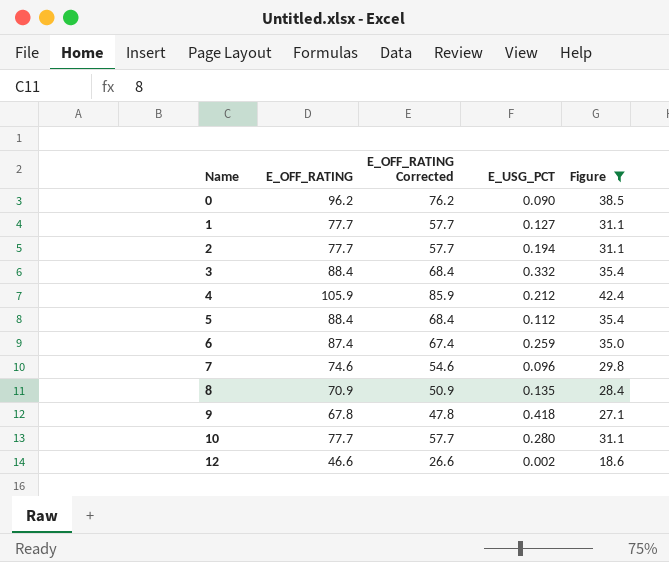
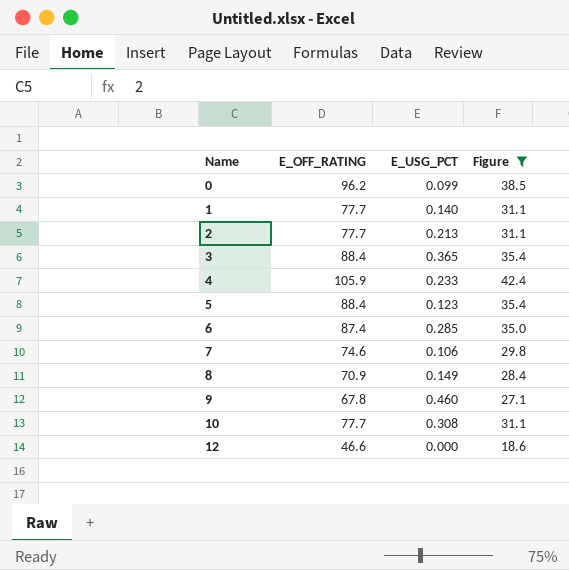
column E_OFF_RATING Corrected | formula: [E_OFF_RATING] - 20 -> none
0 | E_USG_PCT: 0.090 -> 0.099
1 | E_USG_PCT: 0.127 -> 0.140
2 | E_USG_PCT: 0.194 -> 0.213
3 | E_USG_PCT: 0.332 -> 0.365
4 | E_USG_PCT: 0.212 -> 0.233
5 | E_USG_PCT: 0.112 -> 0.123
6 | E_USG_PCT: 0.259 -> 0.285
7 | E_USG_PCT: 0.096 -> 0.106
8 | E_USG_PCT: 0.135 -> 0.149
9 | E_USG_PCT: 0.418 -> 0.460
10 | E_USG_PCT: 0.280 -> 0.308
12 | E_USG_PCT: 0.002 -> 0.000

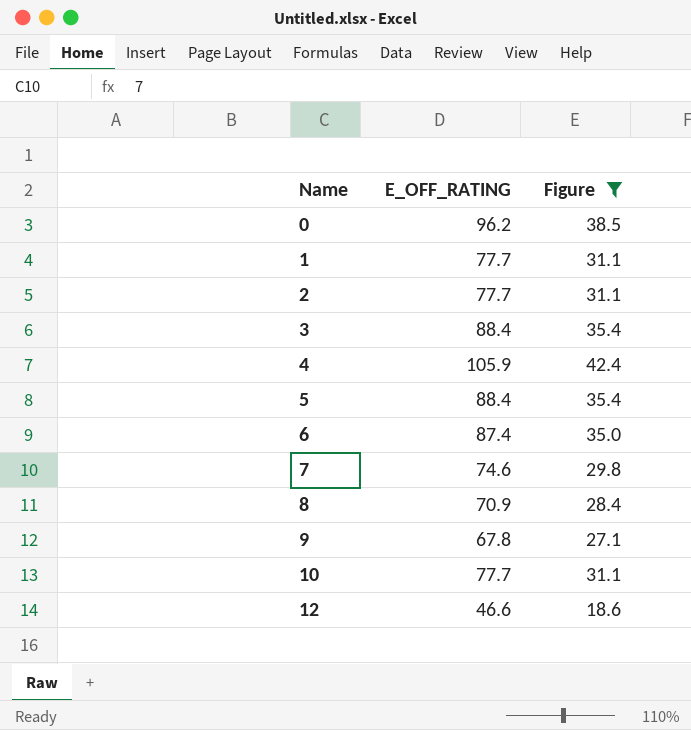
column E_USG_PCT | position: 3 -> none

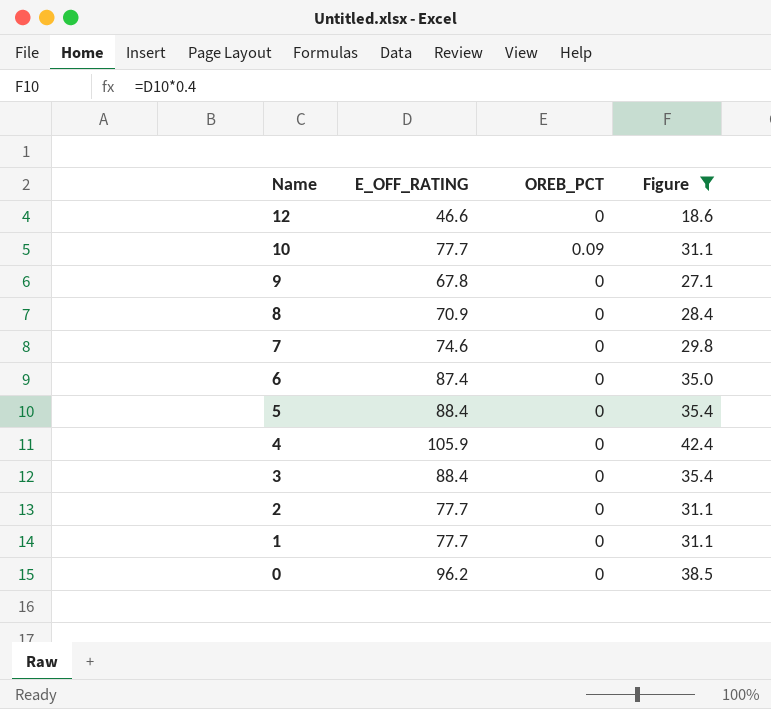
row order: Name ascending -> Name descending
column OREB_PCT | position: none -> 3

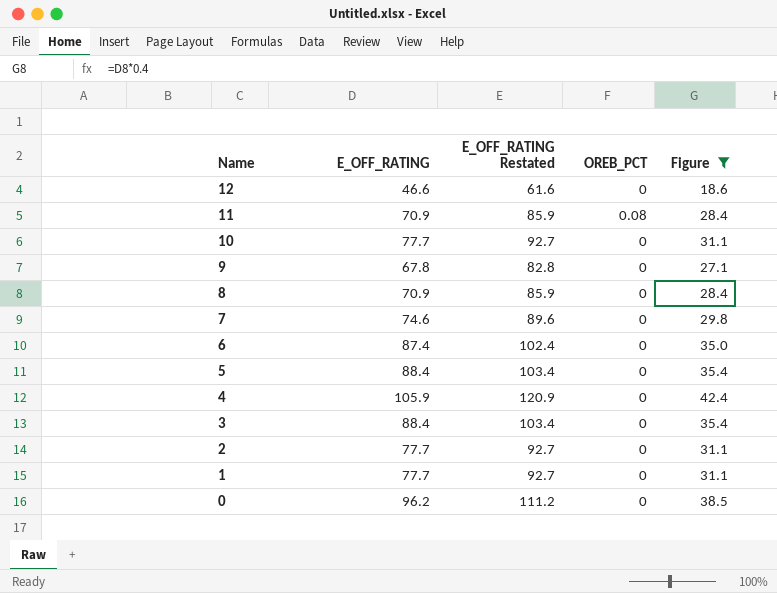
column E_OFF_RATING Restated | formula: none -> [E_OFF_RATING] + 15
row 11: none -> 70.9 | 85.9 | 0.08 | 28.4
10 | OREB_PCT: 0.09 -> 0

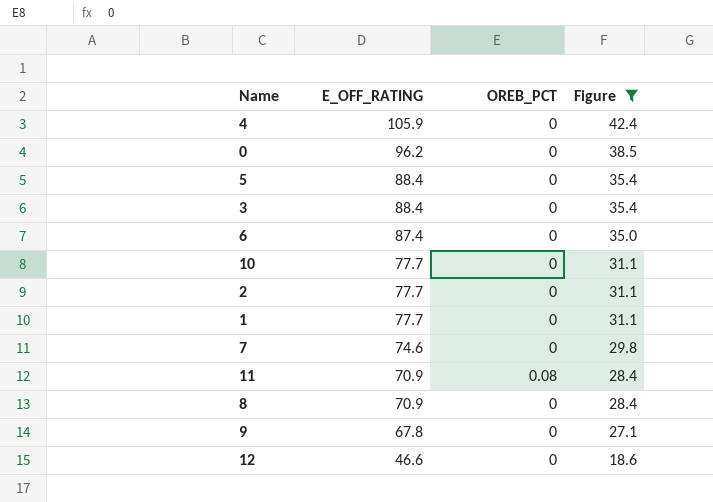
row order: Name descending -> E_OFF_RATING descending
column E_OFF_RATING Restated | formula: [E_OFF_RATING] + 15 -> none

